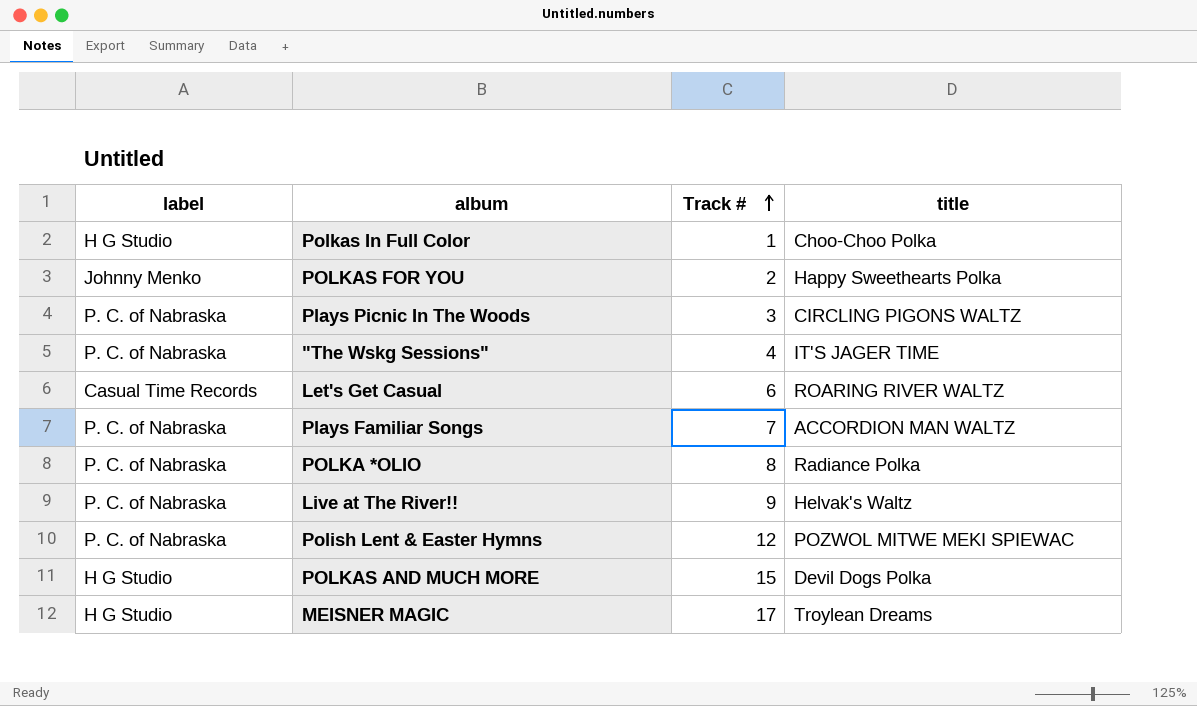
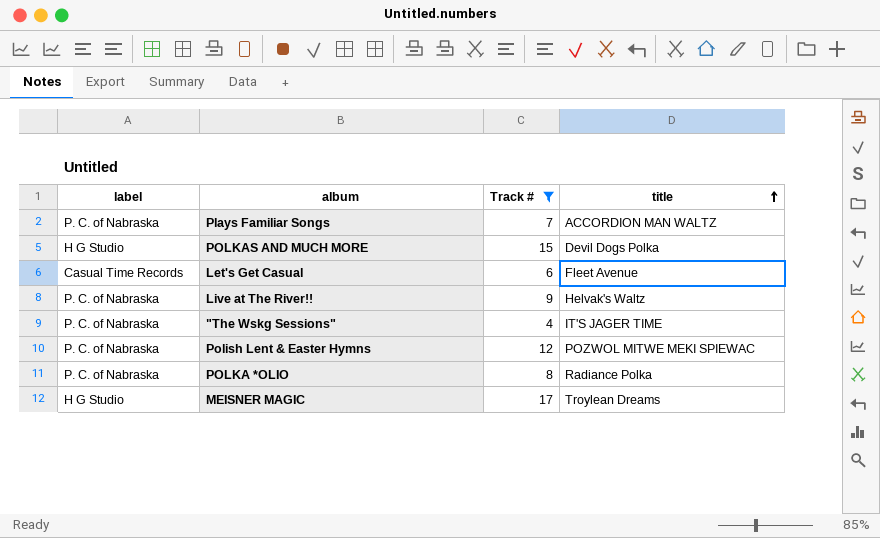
filter: none -> Track # >= 4
row order: Track # ascending -> title ascending
Let's Get Casual | title: ROARING RIVER WALTZ -> Fleet Avenue

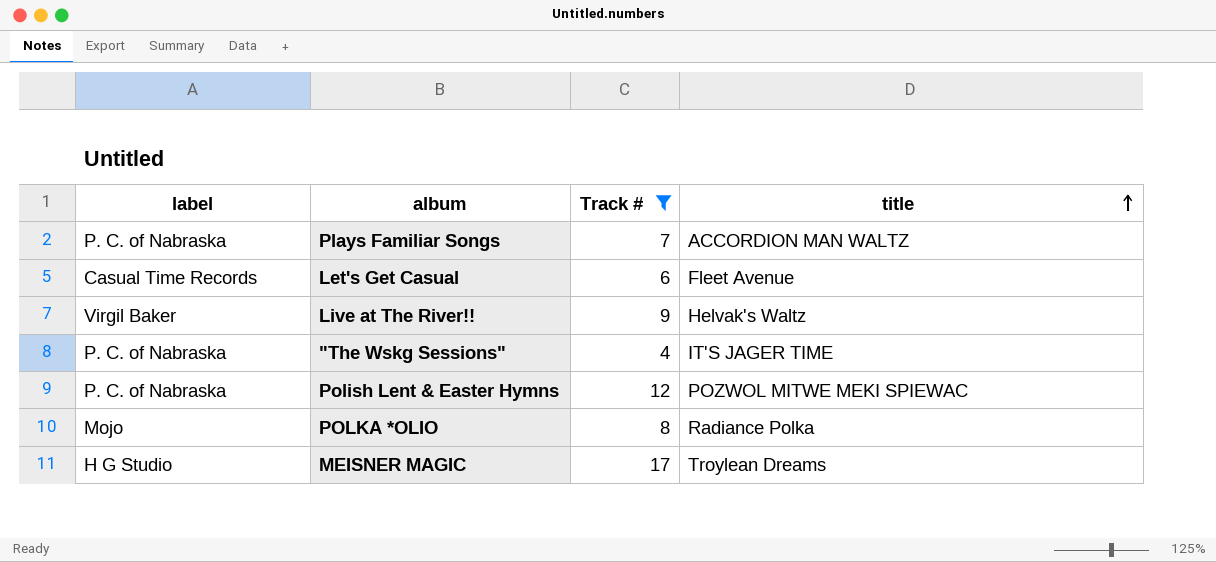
row POLKAS AND MUCH MORE: H G Studio | 15 | Devil Dogs Polka -> none
Live at The River!! | label: P. C. of Nabraska -> Virgil Baker
POLKA *OLIO | label: P. C. of Nabraska -> Mojo

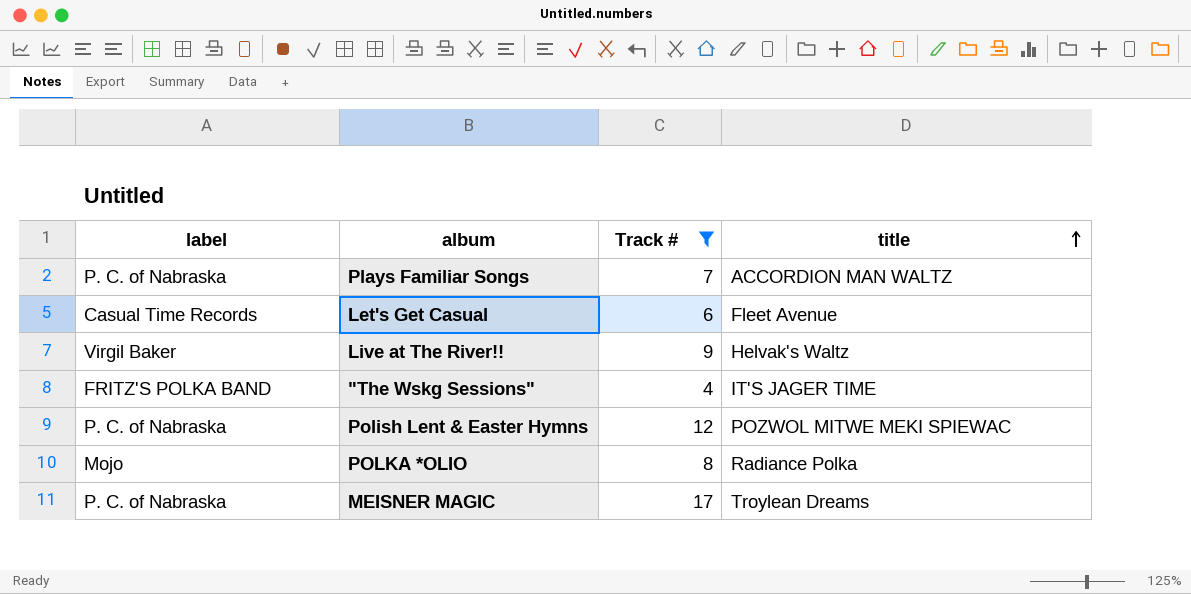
"The Wskg Sessions" | label: P. C. of Nabraska -> FRITZ'S POLKA BAND
MEISNER MAGIC | label: H G Studio -> P. C. of Nabraska

